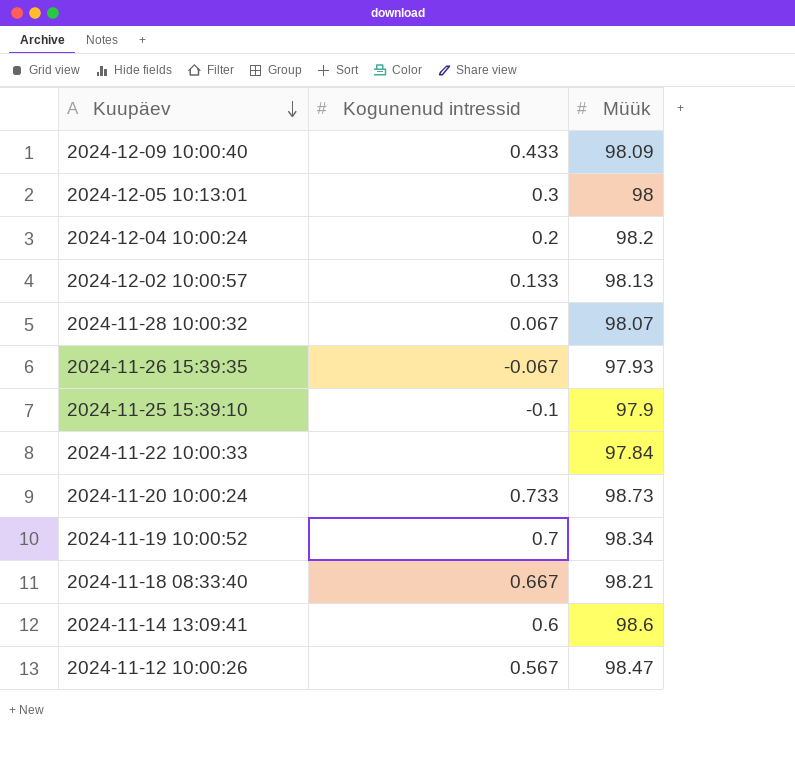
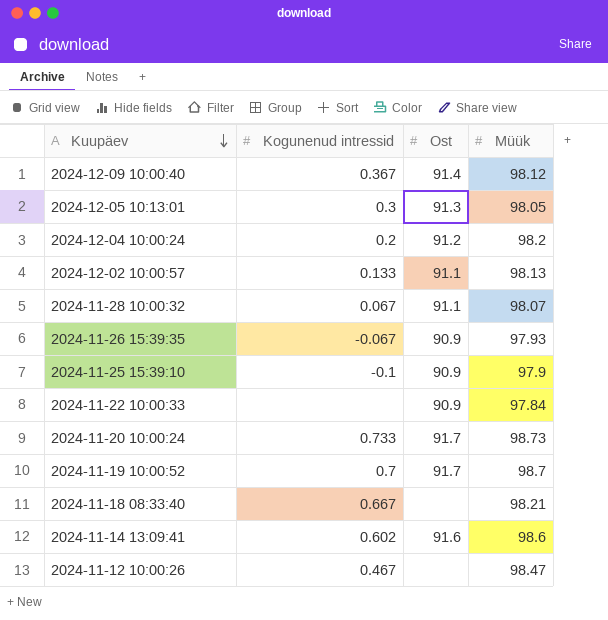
column Ost | position: none -> 3
2024-12-09 10:00:40 | Kogunenud intressid: 0.433 -> 0.367
2024-12-09 10:00:40 | Müük: 98.09 -> 98.12
2024-12-05 10:13:01 | Müük: 98 -> 98.05
2024-11-19 10:00:52 | Müük: 98.34 -> 98.7
2024-11-14 13:09:41 | Kogunenud intressid: 0.6 -> 0.602
2024-11-12 10:00:26 | Kogunenud intressid: 0.567 -> 0.467

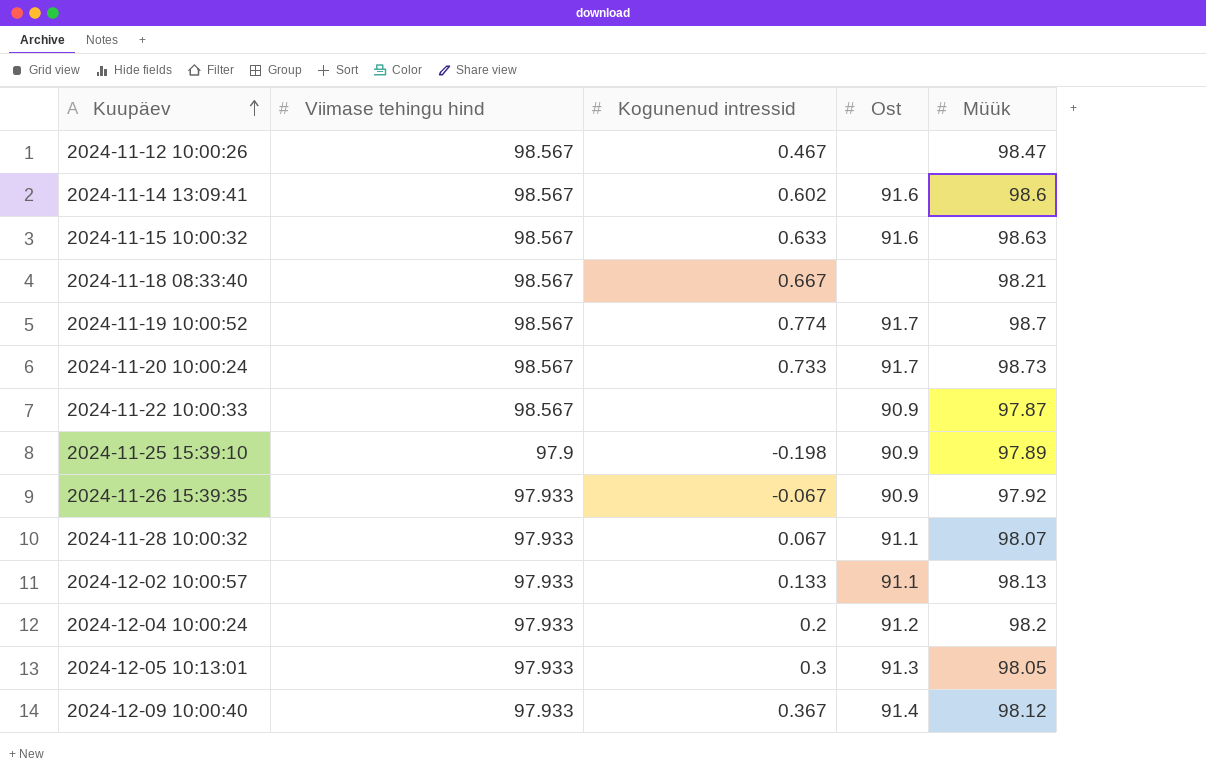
row order: Kuupäev descending -> Kuupäev ascending
column Viimase tehingu hind | position: none -> 2
row 2024-11-15 10:00:32: none -> 98.567 | 0.633 | 91.6 | 98.63
2024-11-19 10:00:52 | Kogunenud intressid: 0.7 -> 0.774
2024-11-22 10:00:33 | Müük: 97.84 -> 97.87
2024-11-25 15:39:10 | Kogunenud intressid: -0.1 -> -0.198
2024-11-25 15:39:10 | Müük: 97.9 -> 97.89
2024-11-26 15:39:35 | Müük: 97.93 -> 97.92

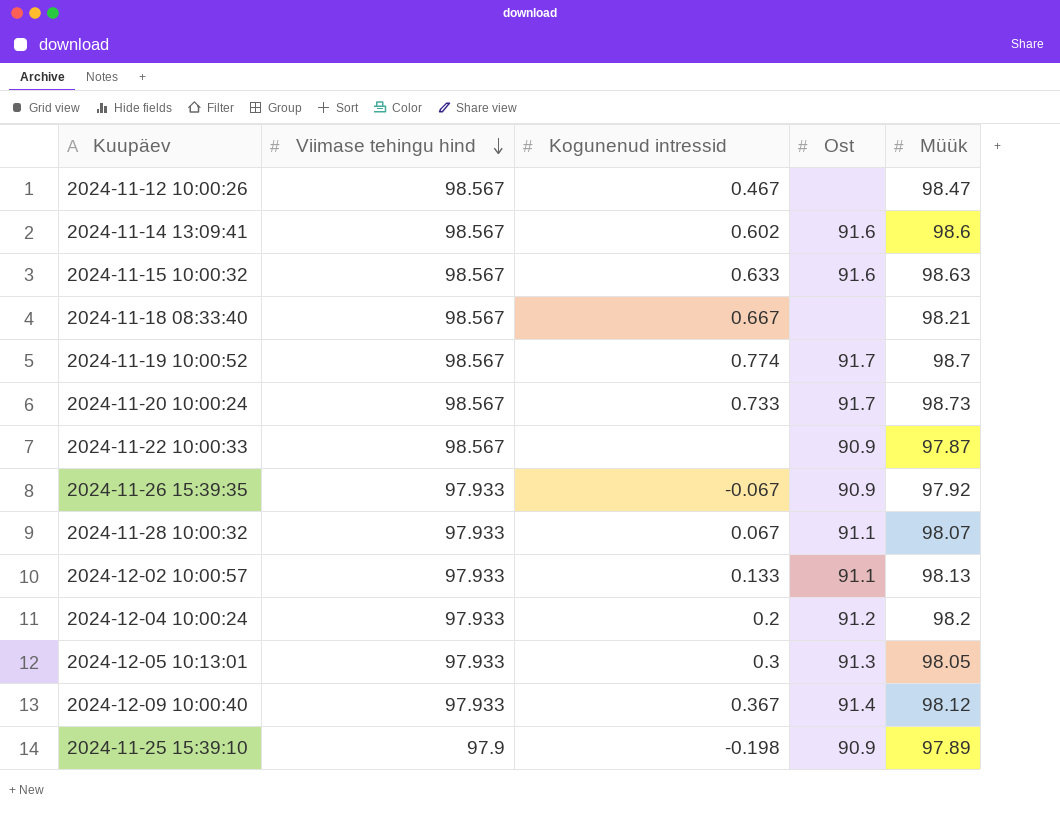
row order: Kuupäev ascending -> Viimase tehingu hind descending

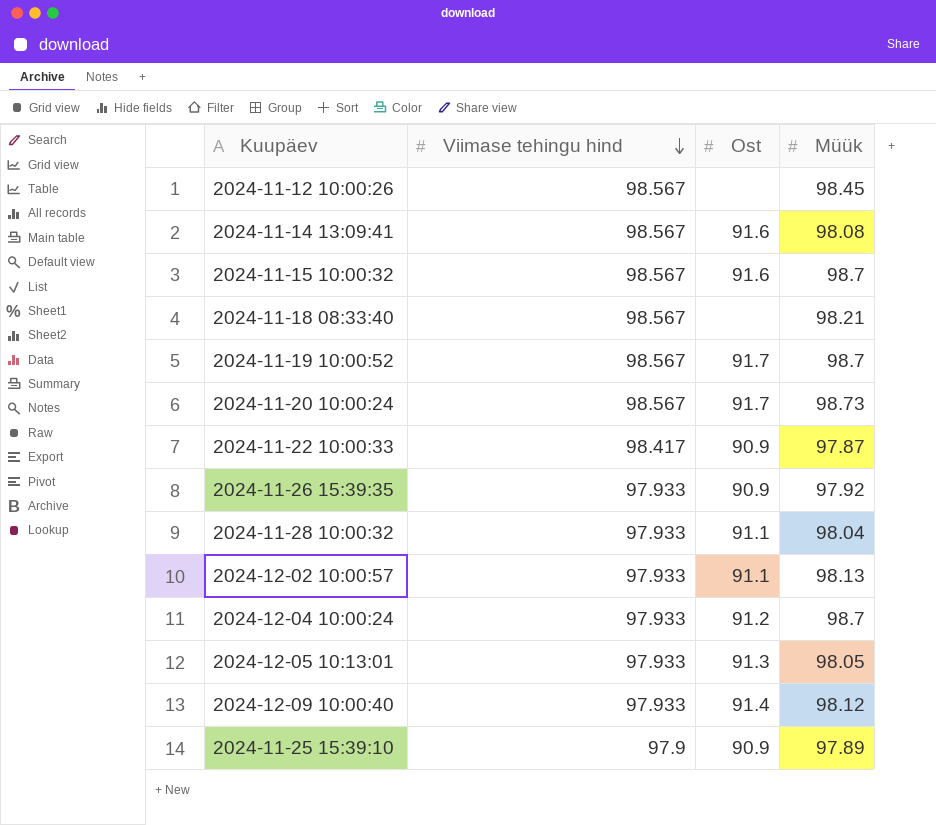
column Kogunenud intressid | position: 3 -> none
2024-11-12 10:00:26 | Müük: 98.47 -> 98.45
2024-11-14 13:09:41 | Müük: 98.6 -> 98.08
2024-11-15 10:00:32 | Müük: 98.63 -> 98.7
2024-11-22 10:00:33 | Viimase tehingu hind: 98.567 -> 98.417
2024-11-28 10:00:32 | Müük: 98.07 -> 98.04
2024-12-04 10:00:24 | Müük: 98.2 -> 98.7

